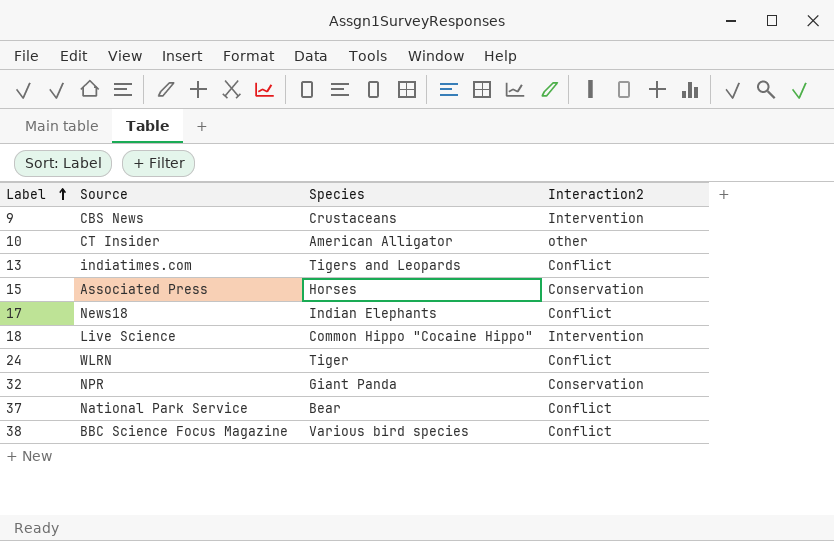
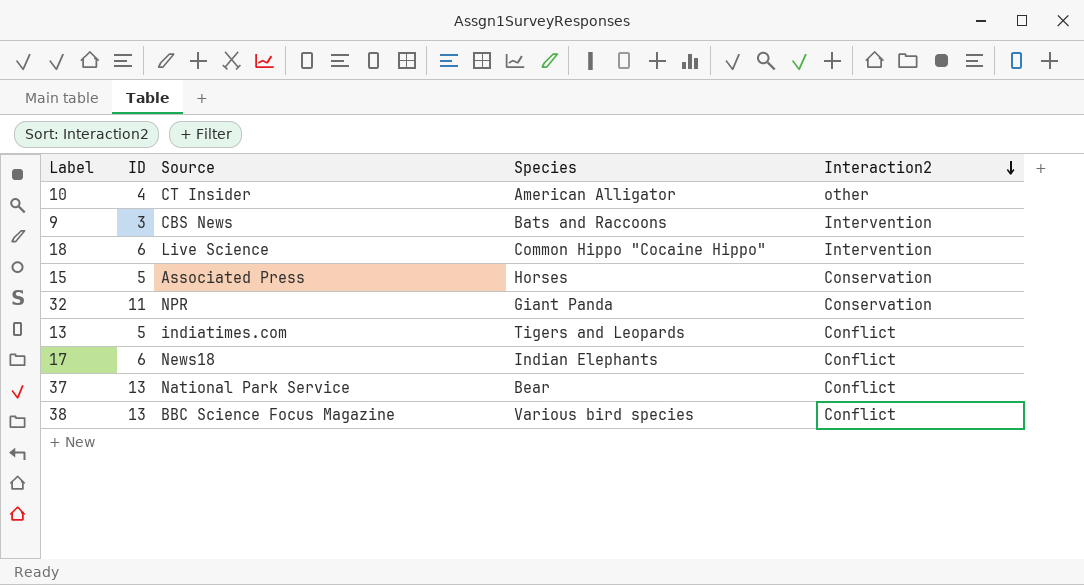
row order: Label ascending -> Interaction2 descending
column ID | position: none -> 2
row 24: WLRN | Tiger | Conflict -> none
9 | Species: Crustaceans -> Bats and Raccoons

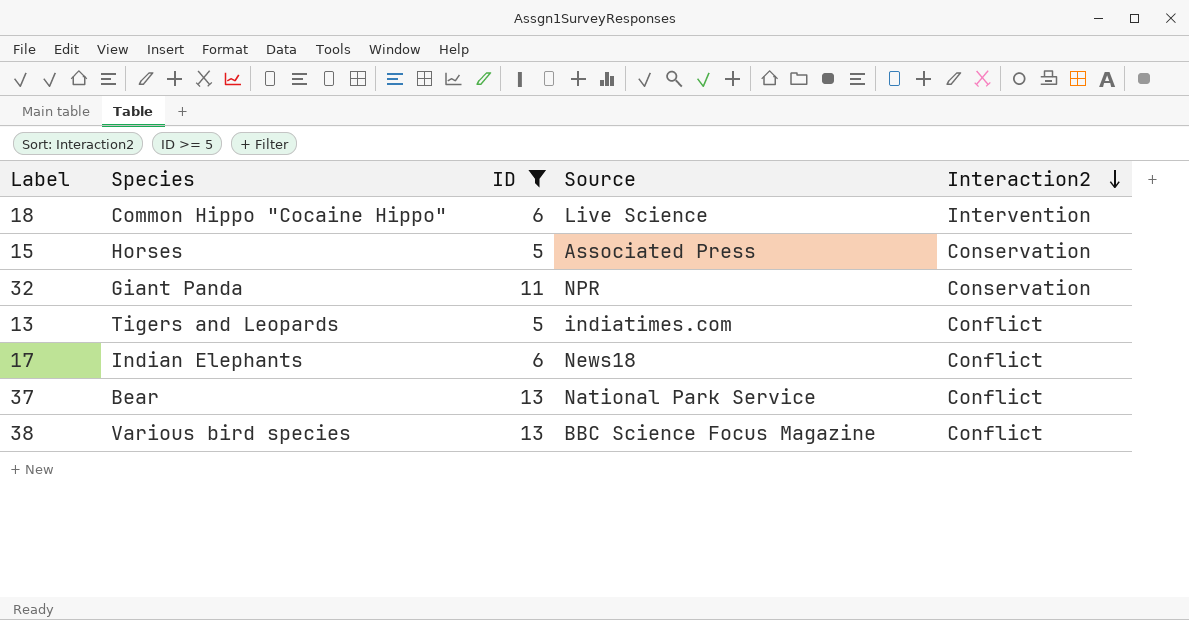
filter: none -> ID >= 5
column Species | position: 4 -> 2

